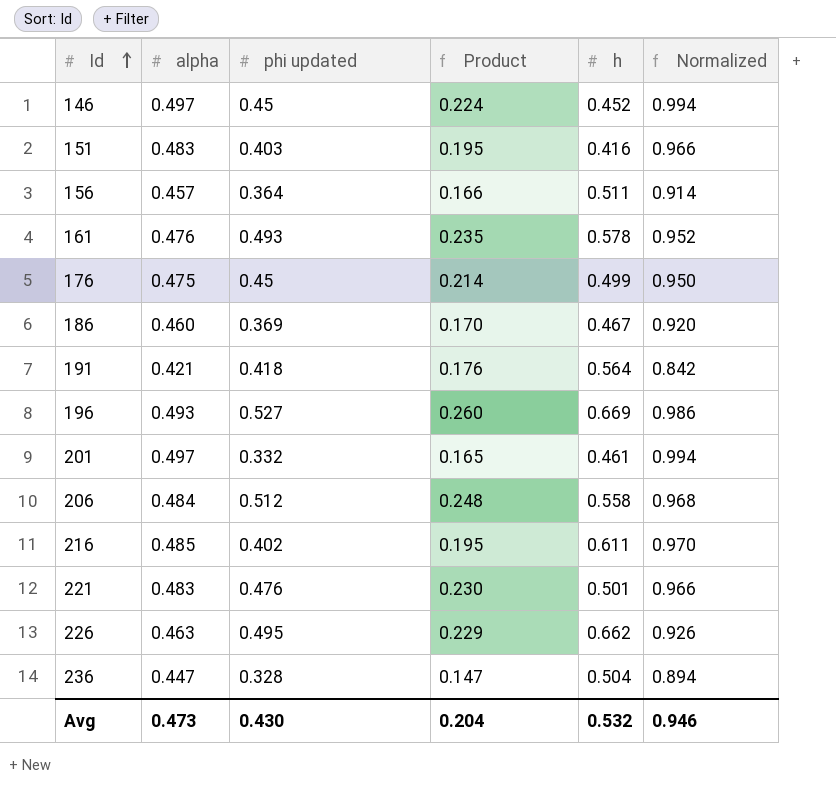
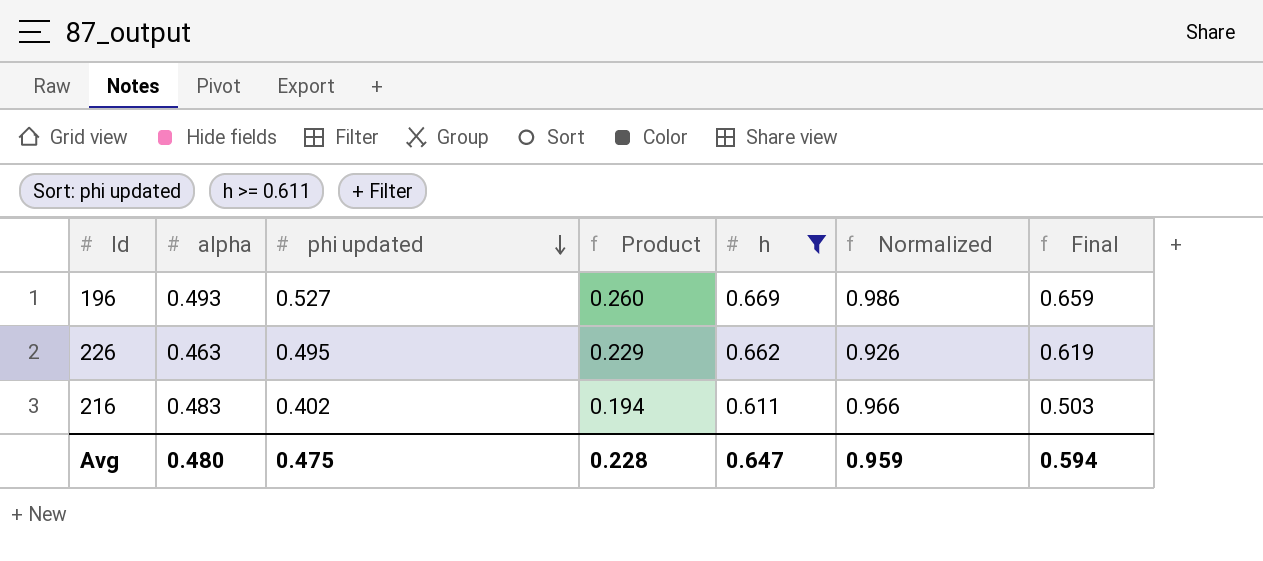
filter: none -> h >= 0.611
row order: Id ascending -> phi updated descending
column Final | formula: none -> [phi updated] * 1.25
216 | alpha: 0.485 -> 0.483
216 | Product: 0.195 -> 0.194
216 | Normalized: 0.970 -> 0.966
Avg | alpha: 0.473 -> 0.480
Avg | phi updated: 0.430 -> 0.475
Avg | Product: 0.204 -> 0.228
Avg | h: 0.532 -> 0.647
Avg | Normalized: 0.946 -> 0.959

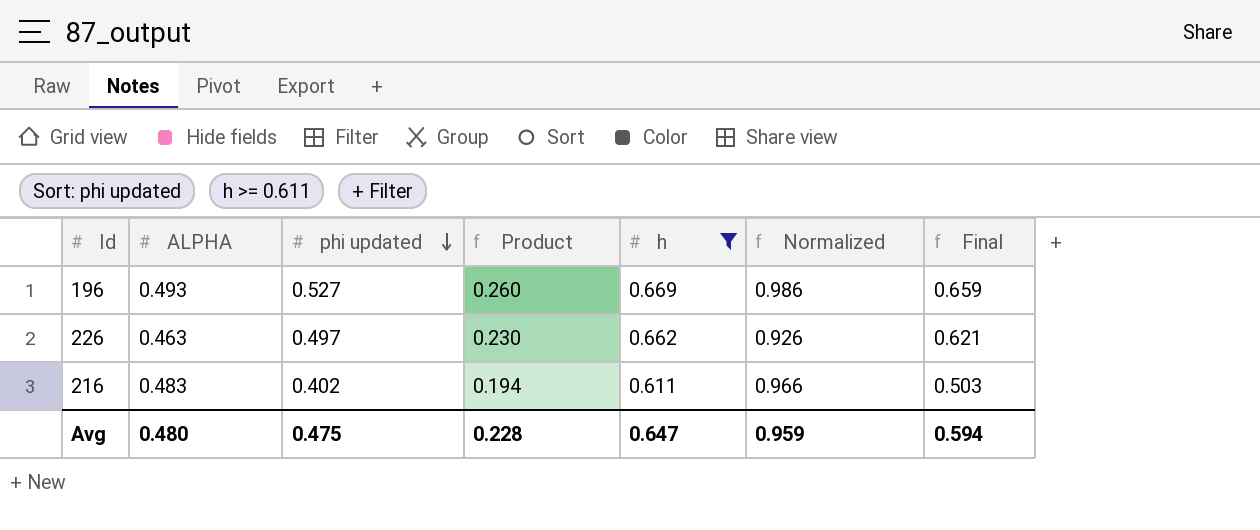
column name: alpha -> ALPHA
226 | phi updated: 0.495 -> 0.497
226 | Product: 0.229 -> 0.230
226 | Final: 0.619 -> 0.621

